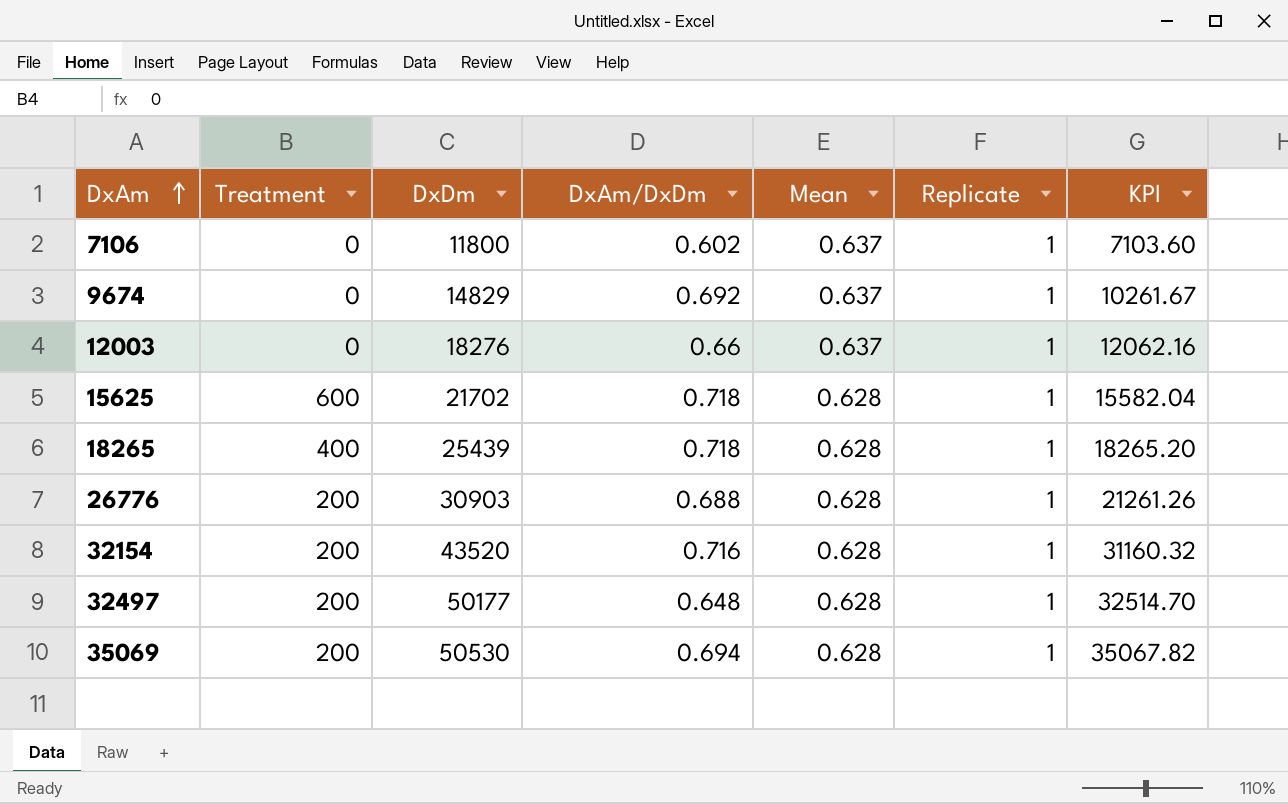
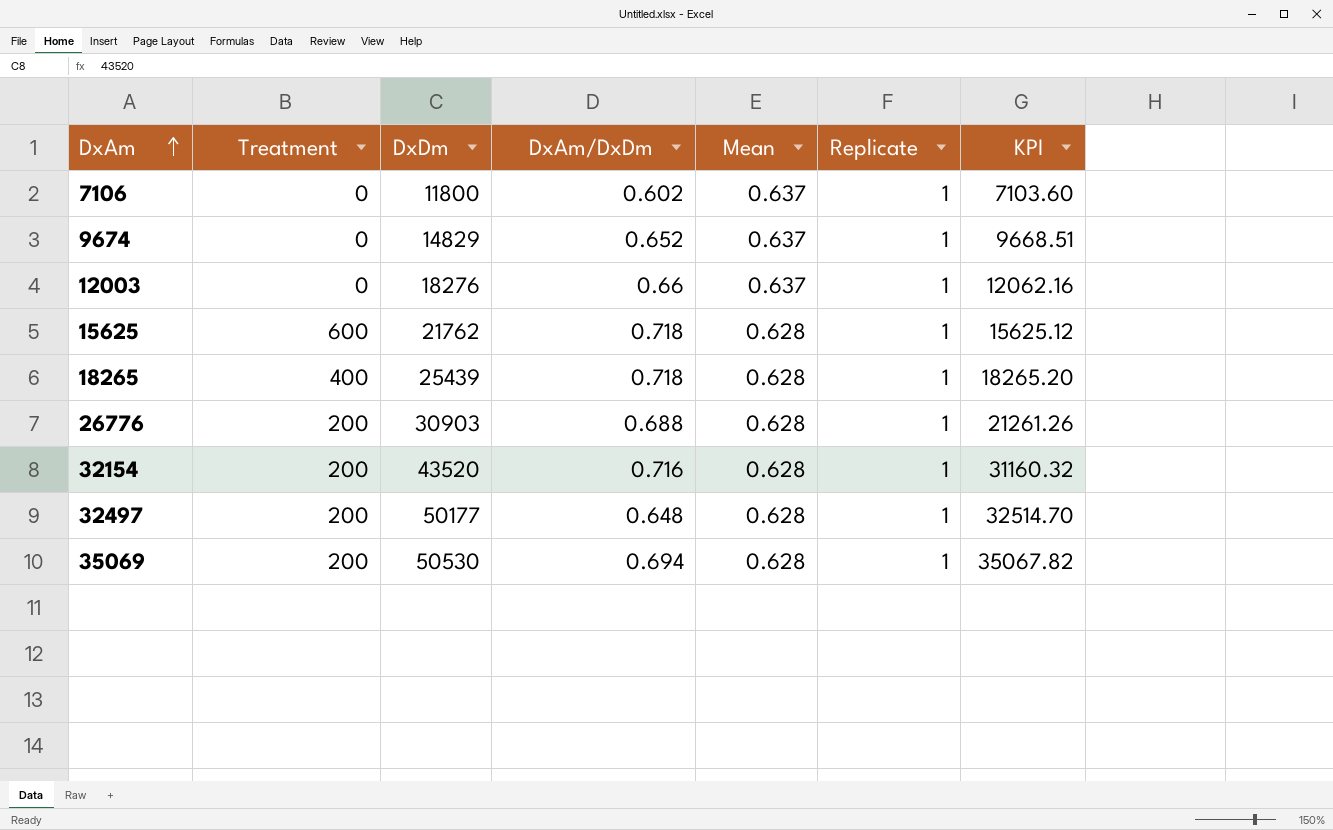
9674 | DxAm/DxDm: 0.692 -> 0.652
9674 | KPI: 10261.67 -> 9668.51
15625 | DxDm: 21702 -> 21762
15625 | KPI: 15582.04 -> 15625.12

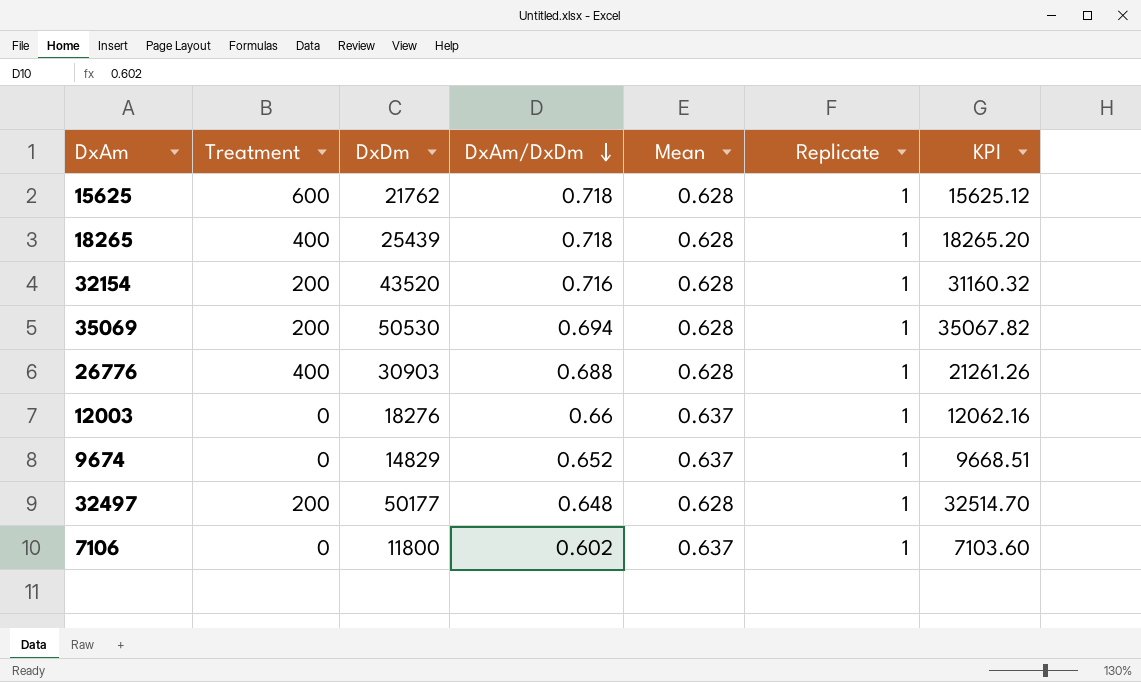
row order: DxAm ascending -> DxAm/DxDm descending
26776 | Treatment: 200 -> 400

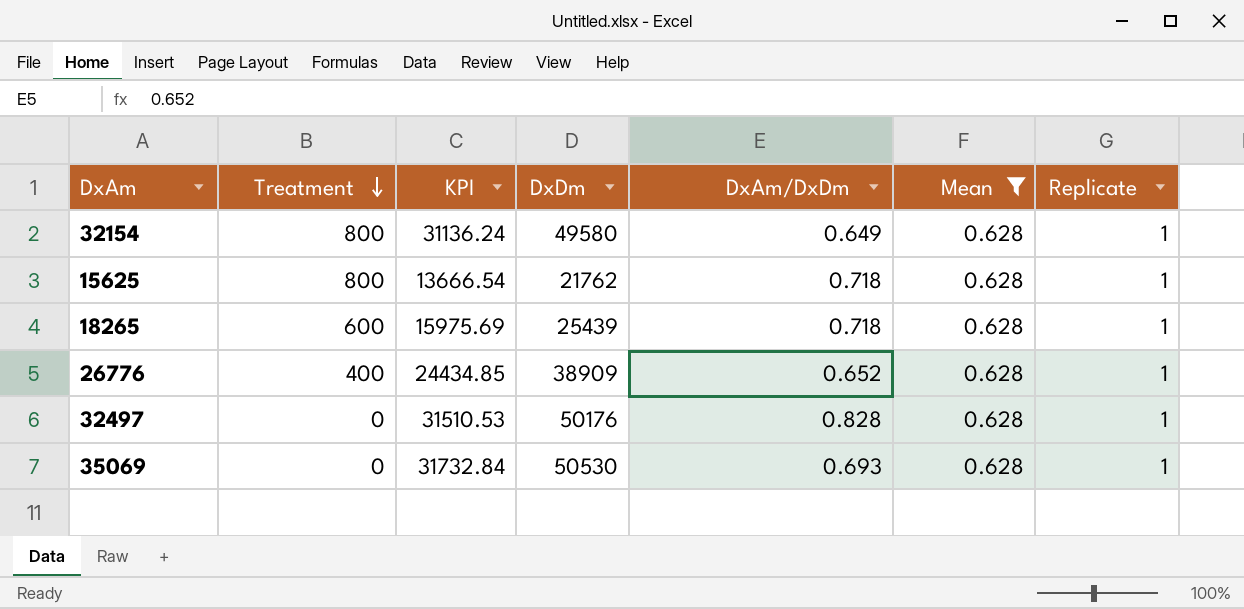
filter: none -> Mean = 0.628
row order: DxAm/DxDm descending -> Treatment descending
column KPI | formula: [DxDm] * [DxAm/DxDm] -> [DxDm] * [Mean]
column KPI | position: 7 -> 3
32154 | Treatment: 200 -> 800
32154 | DxDm: 43520 -> 49580
32154 | DxAm/DxDm: 0.716 -> 0.649
15625 | Treatment: 600 -> 800
18265 | Treatment: 400 -> 600
26776 | DxDm: 30903 -> 38909
26776 | DxAm/DxDm: 0.688 -> 0.652
32497 | Treatment: 200 -> 0
32497 | DxDm: 50177 -> 50176
32497 | DxAm/DxDm: 0.648 -> 0.828
35069 | Treatment: 200 -> 0
35069 | DxAm/DxDm: 0.694 -> 0.693

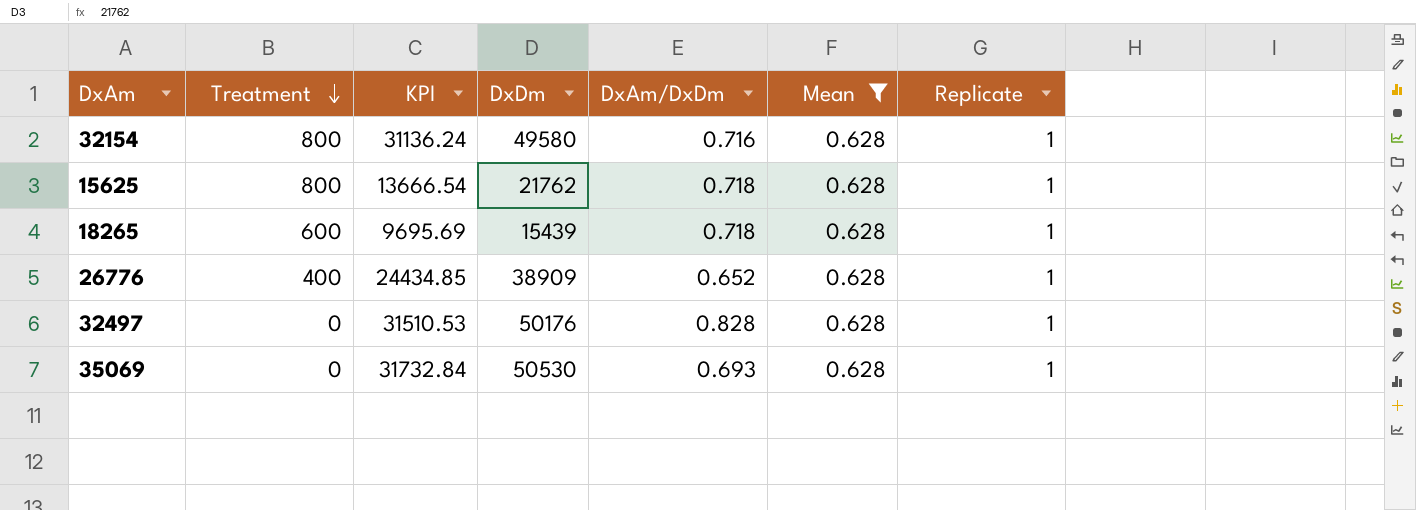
32154 | DxAm/DxDm: 0.649 -> 0.716
18265 | KPI: 15975.69 -> 9695.69
18265 | DxDm: 25439 -> 15439

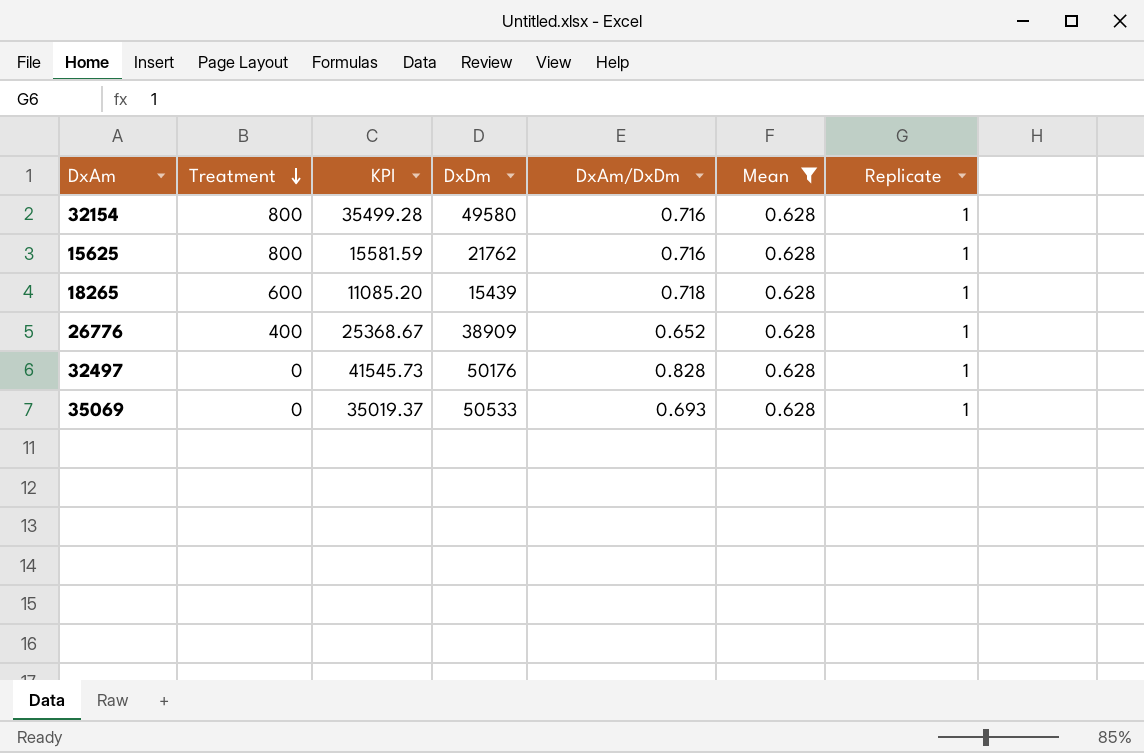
column KPI | formula: [DxDm] * [Mean] -> [DxDm] * [DxAm/DxDm]
15625 | DxAm/DxDm: 0.718 -> 0.716
35069 | DxDm: 50530 -> 50533

